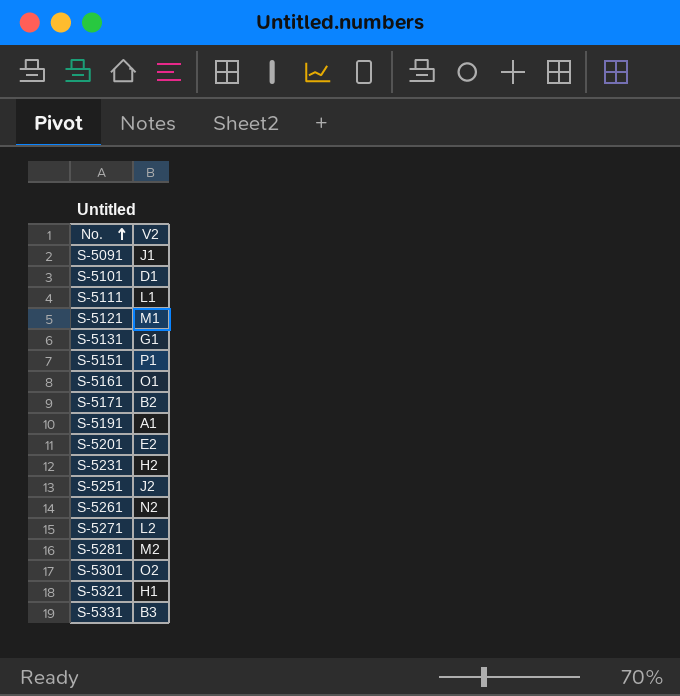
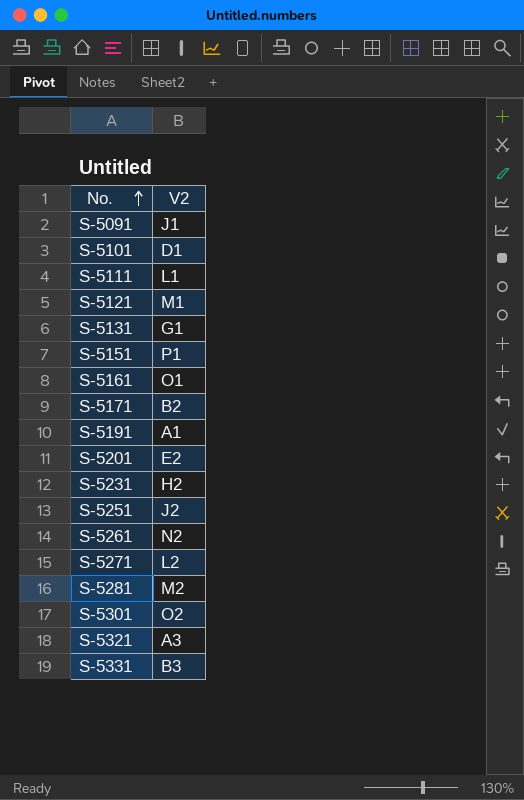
S-5321 | V2: H1 -> A3

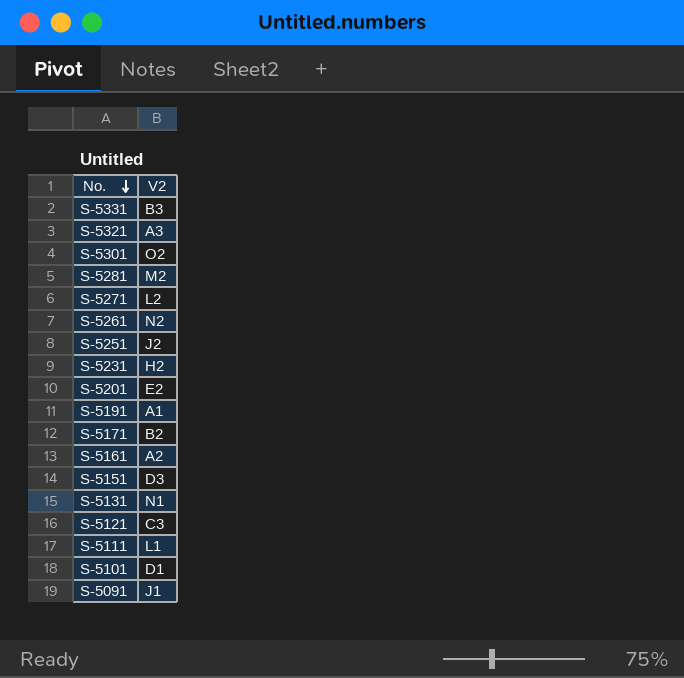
row order: No. ascending -> No. descending
S-5161 | V2: O1 -> A2
S-5151 | V2: P1 -> D3
S-5131 | V2: G1 -> N1
S-5121 | V2: M1 -> C3

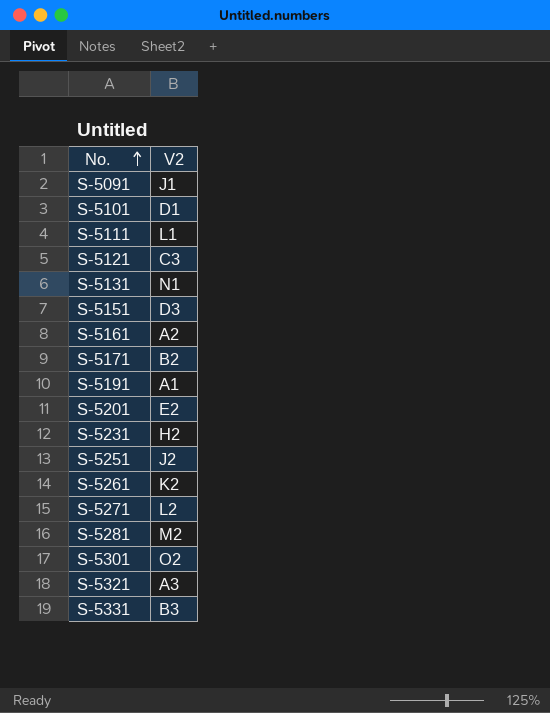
row order: No. descending -> No. ascending
S-5261 | V2: N2 -> K2

